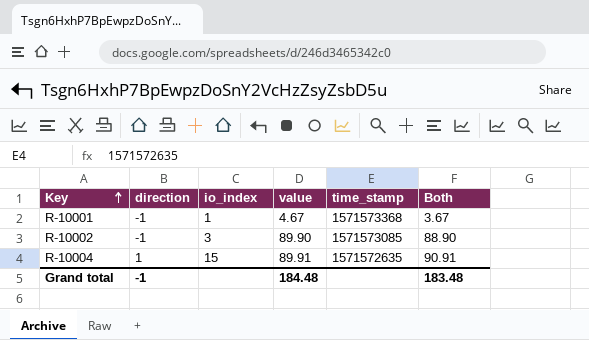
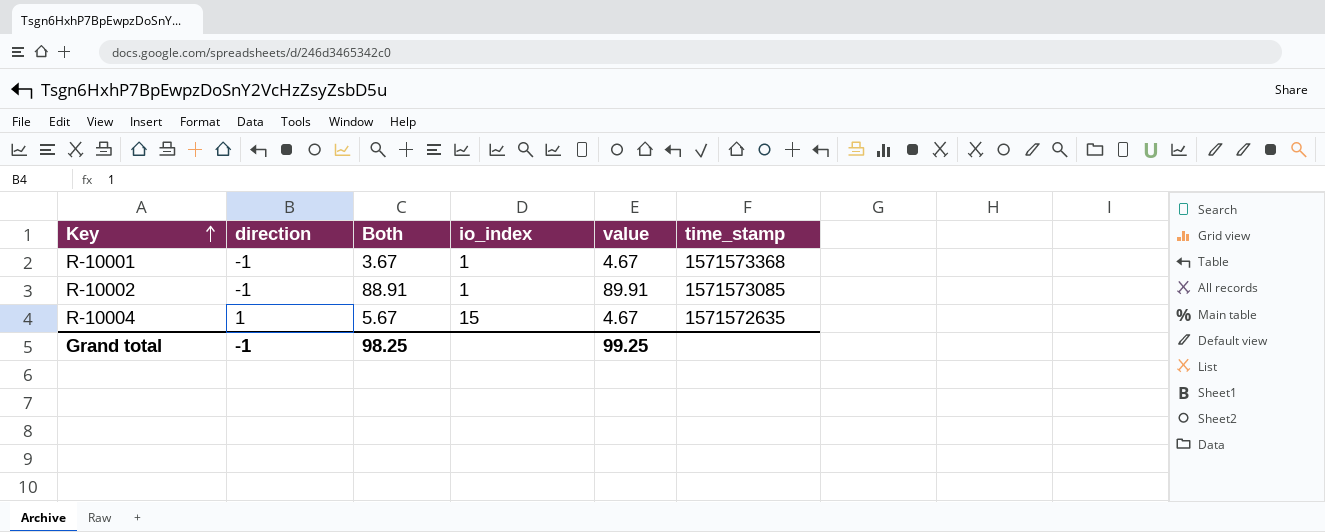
column Both | position: 6 -> 3
R-10002 | Both: 88.90 -> 88.91
R-10002 | io_index: 3 -> 1
R-10002 | value: 89.90 -> 89.91
R-10004 | Both: 90.91 -> 5.67
R-10004 | value: 89.91 -> 4.67
Grand total | Both: 183.48 -> 98.25
Grand total | value: 184.48 -> 99.25

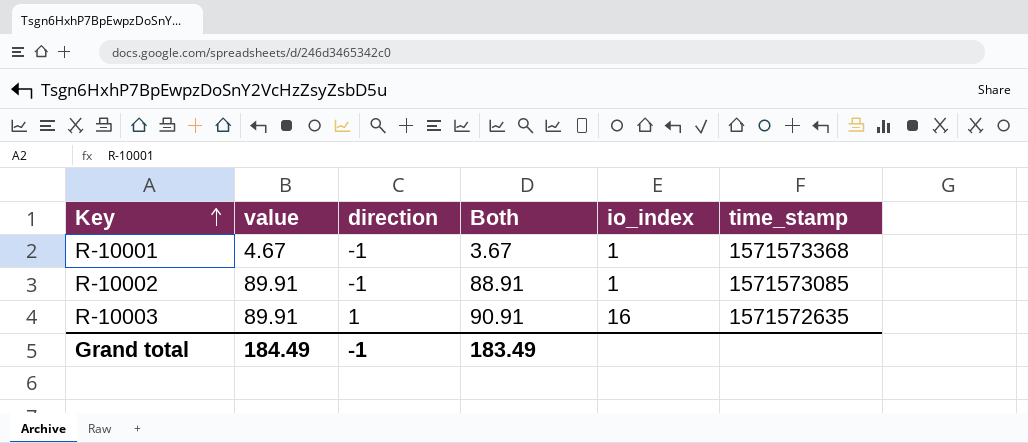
column value | position: 5 -> 2
row R-10004: 1 | 5.67 | 15 | 4.67 | 1571572635 -> none
row R-10003: none -> 89.91 | 1 | 90.91 | 16 | 1571572635
Grand total | value: 99.25 -> 184.49
Grand total | Both: 98.25 -> 183.49

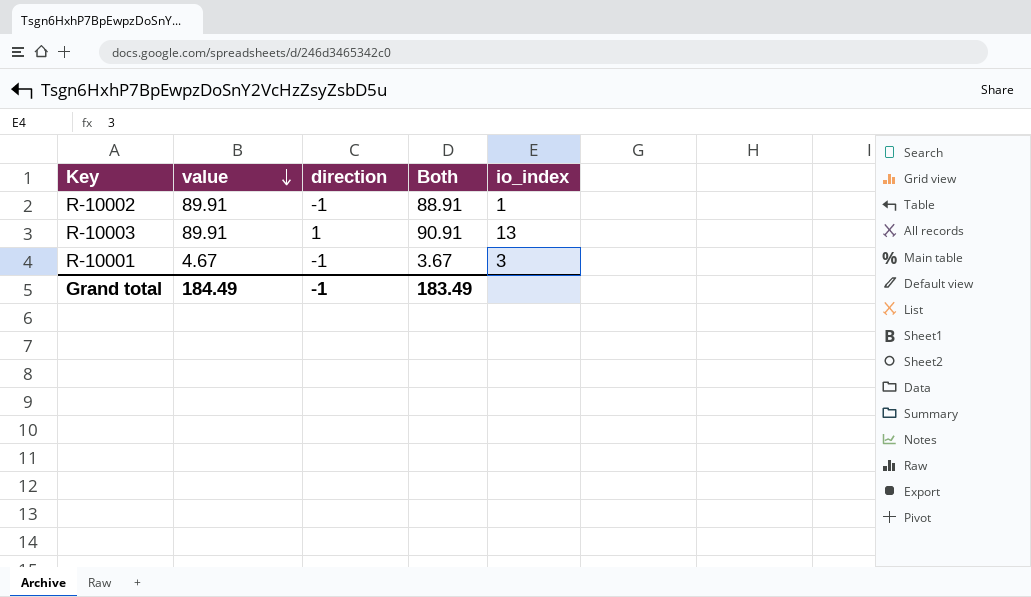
row order: Key ascending -> value descending
column time_stamp | position: 6 -> none
R-10003 | io_index: 16 -> 13
R-10001 | io_index: 1 -> 3

